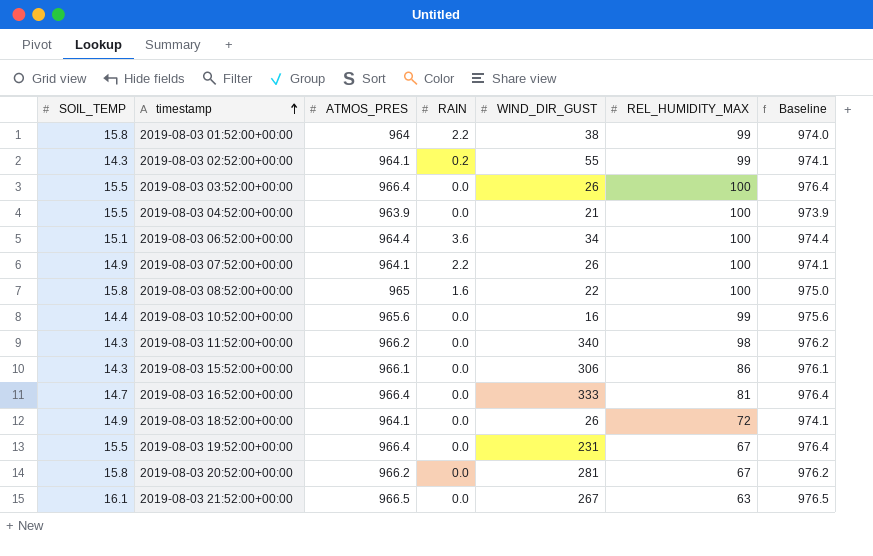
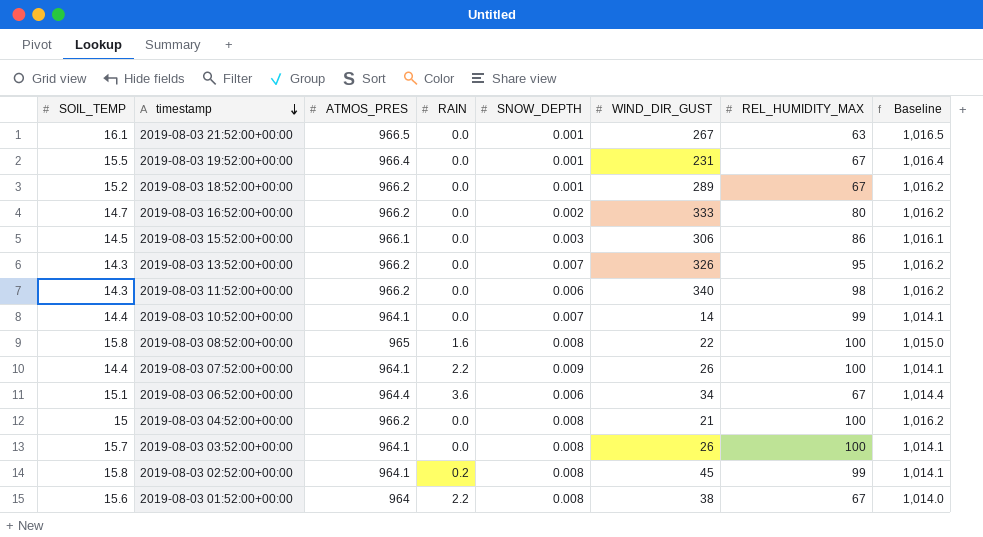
row order: timestamp ascending -> timestamp descending
column SNOW_DEPTH | position: none -> 5
column Baseline | formula: [ATMOS_PRES] + 10 -> [ATMOS_PRES] + 50
row 2019-08-03 20:52:00+00:00: 15.8 | 966.2 | 0.0 | 281 | 67 | 976.2 -> none
2019-08-03 18:52:00+00:00 | SOIL_TEMP: 14.9 -> 15.2
2019-08-03 18:52:00+00:00 | ATMOS_PRES: 964.1 -> 966.2
2019-08-03 18:52:00+00:00 | WIND_DIR_GUST: 26 -> 289
2019-08-03 18:52:00+00:00 | REL_HUMIDITY_MAX: 72 -> 67
2019-08-03 16:52:00+00:00 | ATMOS_PRES: 966.4 -> 966.2
2019-08-03 16:52:00+00:00 | REL_HUMIDITY_MAX: 81 -> 80
2019-08-03 15:52:00+00:00 | SOIL_TEMP: 14.3 -> 14.5
row 2019-08-03 13:52:00+00:00: none -> 14.3 | 966.2 | 0.0 | 0.007 | 326 | 95 | 1,016.2
2019-08-03 10:52:00+00:00 | ATMOS_PRES: 965.6 -> 964.1
2019-08-03 10:52:00+00:00 | WIND_DIR_GUST: 16 -> 14
2019-08-03 07:52:00+00:00 | SOIL_TEMP: 14.9 -> 14.4
2019-08-03 06:52:00+00:00 | REL_HUMIDITY_MAX: 100 -> 67
2019-08-03 04:52:00+00:00 | SOIL_TEMP: 15.5 -> 15
2019-08-03 04:52:00+00:00 | ATMOS_PRES: 963.9 -> 966.2
2019-08-03 03:52:00+00:00 | SOIL_TEMP: 15.5 -> 15.7
2019-08-03 03:52:00+00:00 | ATMOS_PRES: 966.4 -> 964.1
2019-08-03 02:52:00+00:00 | SOIL_TEMP: 14.3 -> 15.8
2019-08-03 02:52:00+00:00 | WIND_DIR_GUST: 55 -> 45
2019-08-03 01:52:00+00:00 | SOIL_TEMP: 15.8 -> 15.6
2019-08-03 01:52:00+00:00 | REL_HUMIDITY_MAX: 99 -> 67

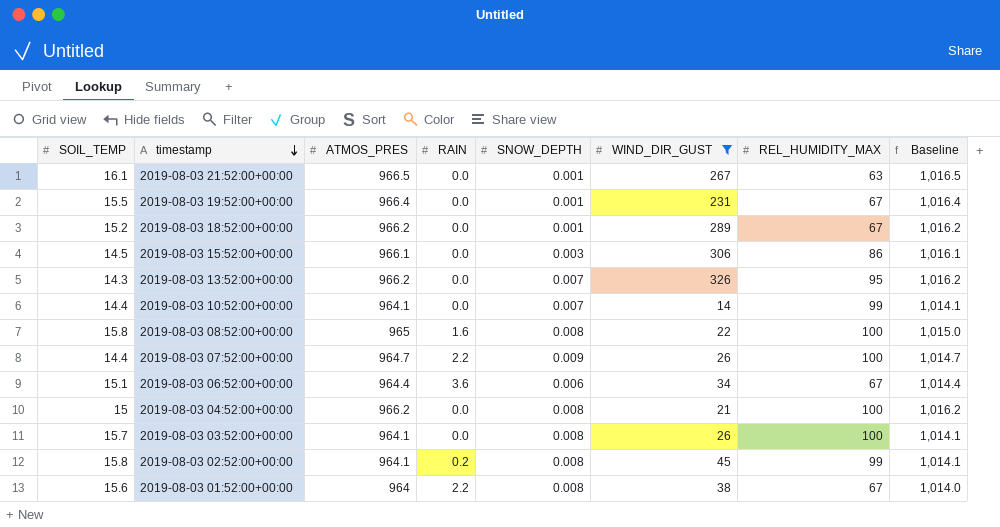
filter: none -> WIND_DIR_GUST <= 326
2019-08-03 07:52:00+00:00 | ATMOS_PRES: 964.1 -> 964.7
2019-08-03 07:52:00+00:00 | Baseline: 1,014.1 -> 1,014.7

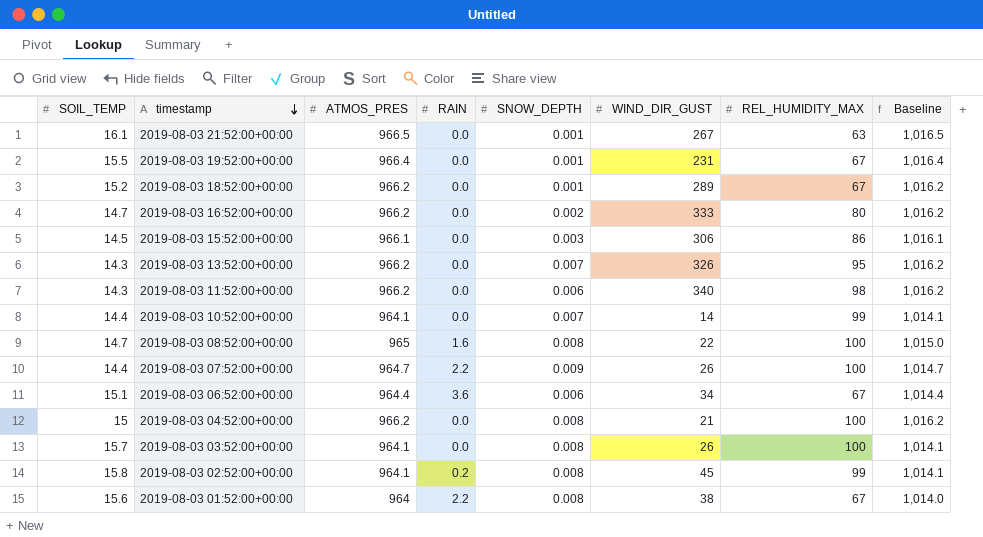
filter: WIND_DIR_GUST <= 326 -> none
2019-08-03 08:52:00+00:00 | SOIL_TEMP: 15.8 -> 14.7

